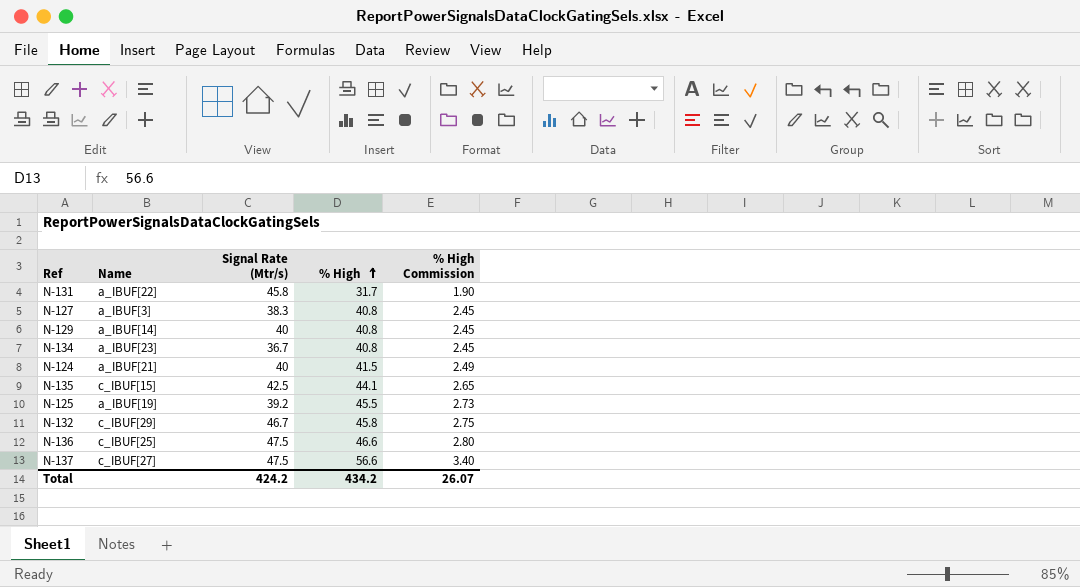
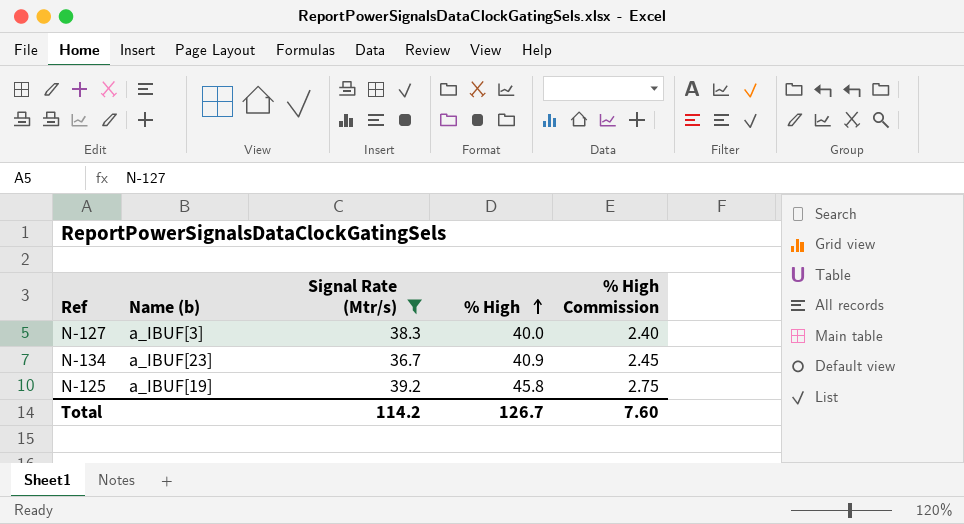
filter: none -> Signal Rate (Mtr/s) <= 39.2
column name: Name -> Name (b)
N-127 | % High: 40.8 -> 40.0
N-127 | % High Commission: 2.45 -> 2.40
N-134 | % High: 40.8 -> 40.9
N-125 | % High: 45.5 -> 45.8
N-125 | % High Commission: 2.73 -> 2.75
Total | Signal Rate (Mtr/s): 424.2 -> 114.2
Total | % High: 434.2 -> 126.7
Total | % High Commission: 26.07 -> 7.60

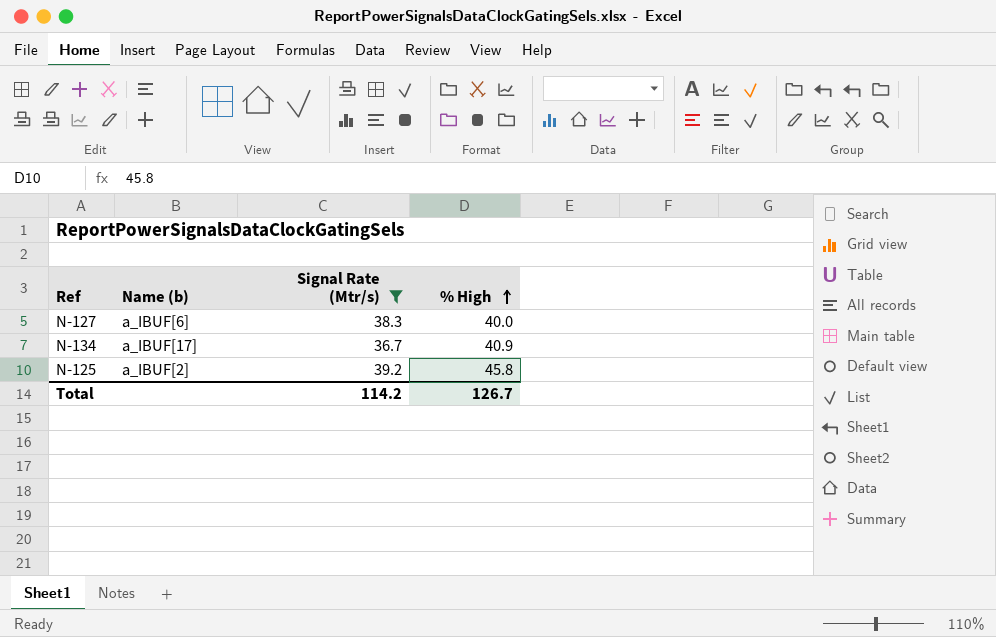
column % High Commission | formula: [% High] * 0.06 -> none
N-127 | Name (b): a_IBUF[3] -> a_IBUF[6]
N-134 | Name (b): a_IBUF[23] -> a_IBUF[17]
N-125 | Name (b): a_IBUF[19] -> a_IBUF[2]

